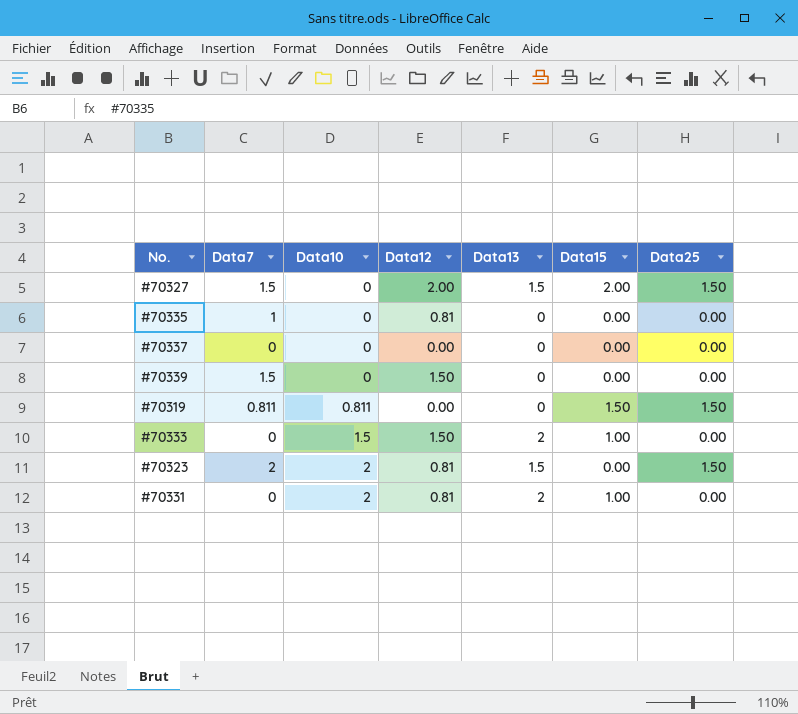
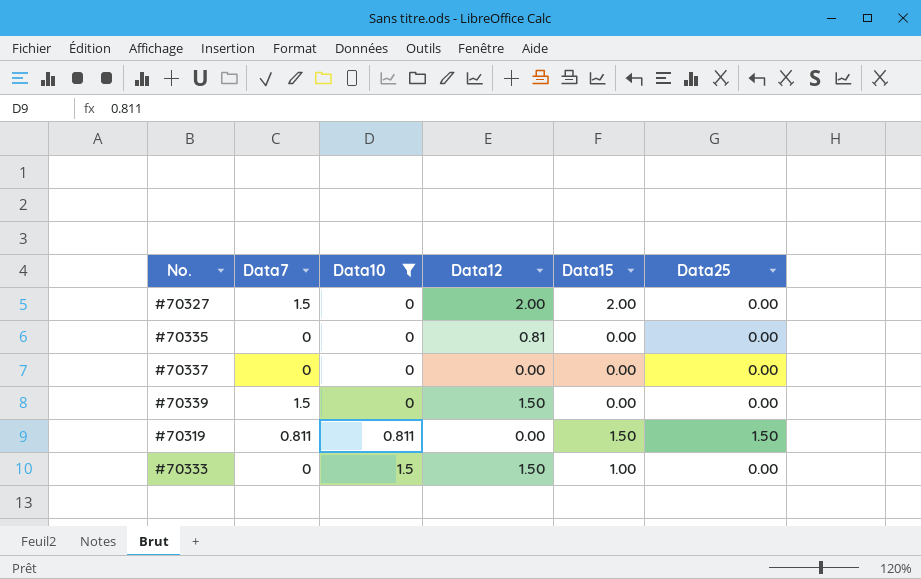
filter: none -> Data10 != 2
column Data13 | position: 5 -> none
#70327 | Data25: 1.50 -> 0.00
#70335 | Data7: 1 -> 0

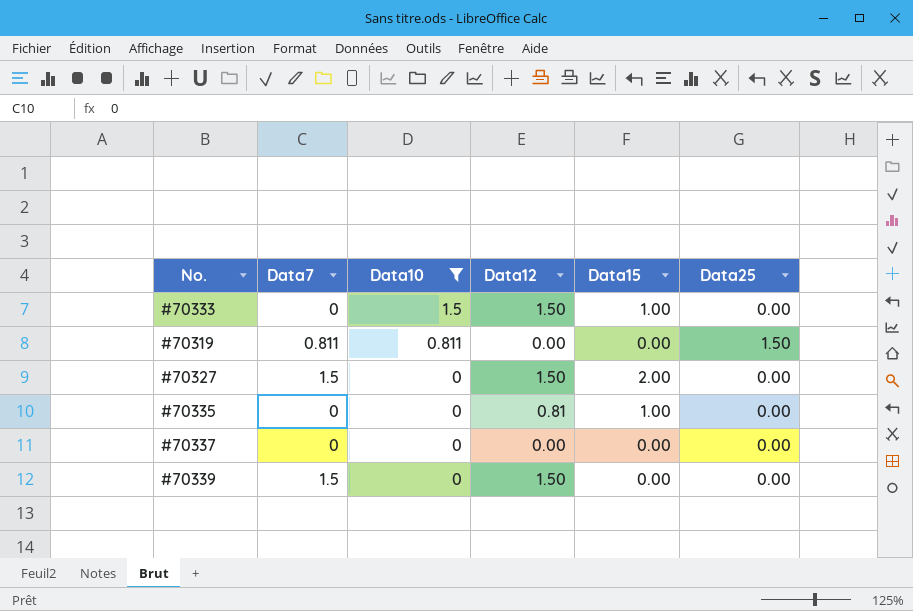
row order: Data10 ascending -> Data10 descending
#70319 | Data15: 1.50 -> 0.00
#70327 | Data12: 2.00 -> 1.50
#70335 | Data15: 0.00 -> 1.00

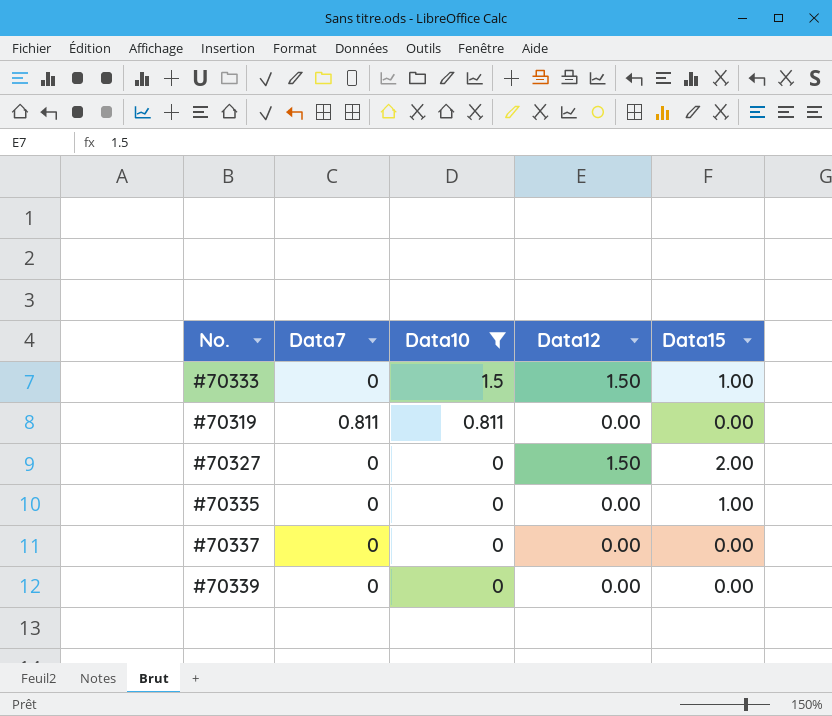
column Data25 | position: 6 -> none
#70327 | Data7: 1.5 -> 0
#70335 | Data12: 0.81 -> 0.00
#70339 | Data7: 1.5 -> 0
#70339 | Data12: 1.50 -> 0.00

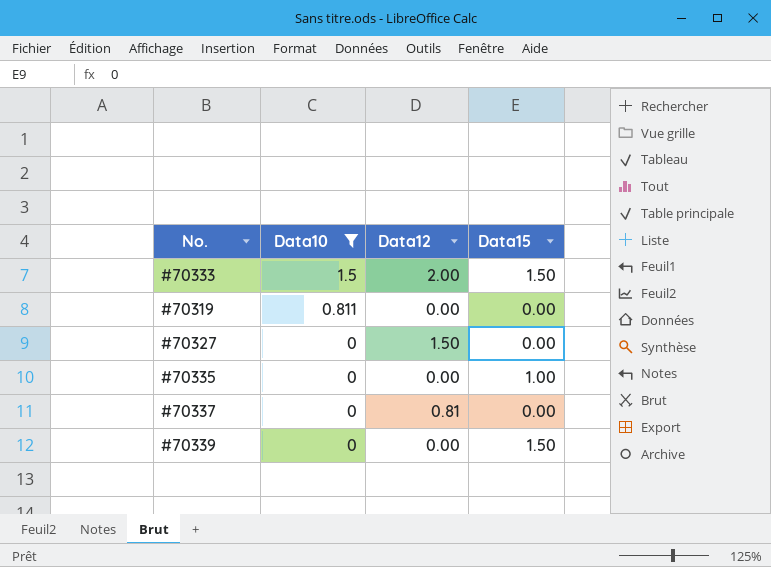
column Data7 | position: 2 -> none
#70333 | Data12: 1.50 -> 2.00
#70333 | Data15: 1.00 -> 1.50
#70327 | Data15: 2.00 -> 0.00
#70337 | Data12: 0.00 -> 0.81
#70339 | Data15: 0.00 -> 1.50

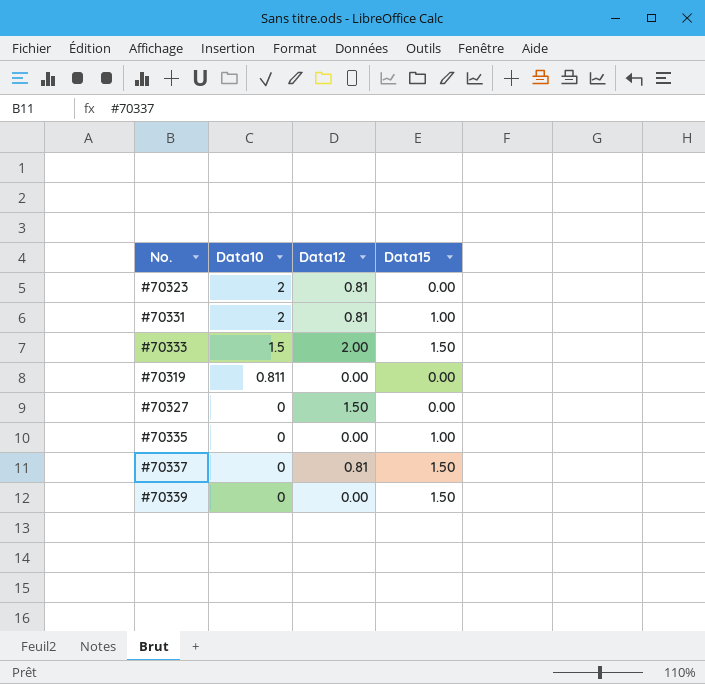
filter: Data10 != 2 -> none
#70337 | Data15: 0.00 -> 1.50

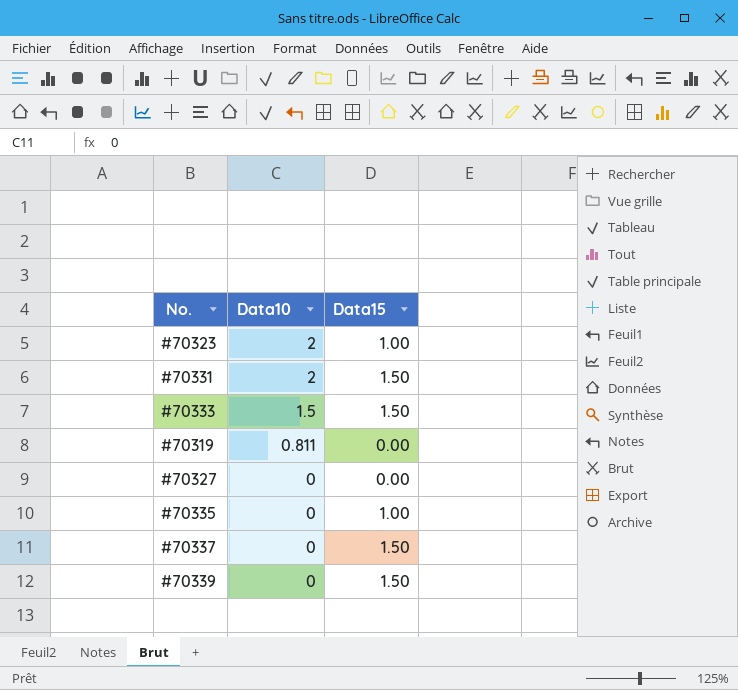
column Data12 | position: 3 -> none
#70323 | Data15: 0.00 -> 1.00
#70331 | Data15: 1.00 -> 1.50

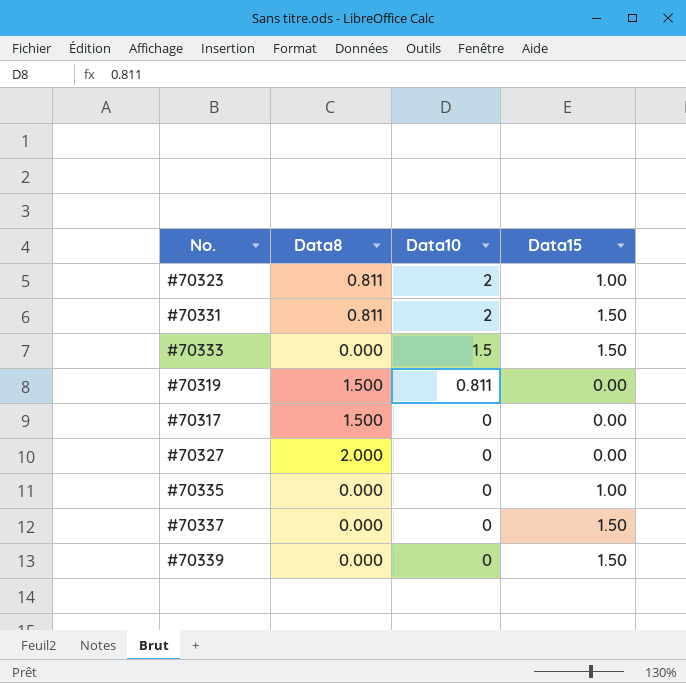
column Data8 | position: none -> 2
row #70317: none -> 1.500 | 0 | 0.00

